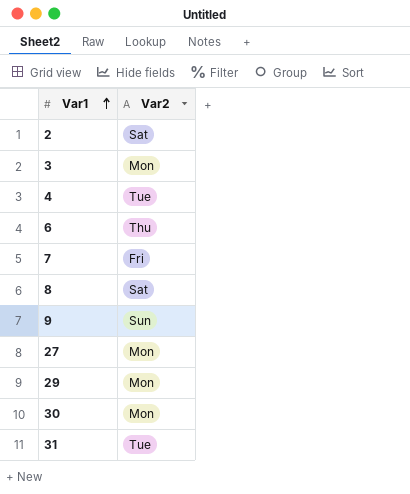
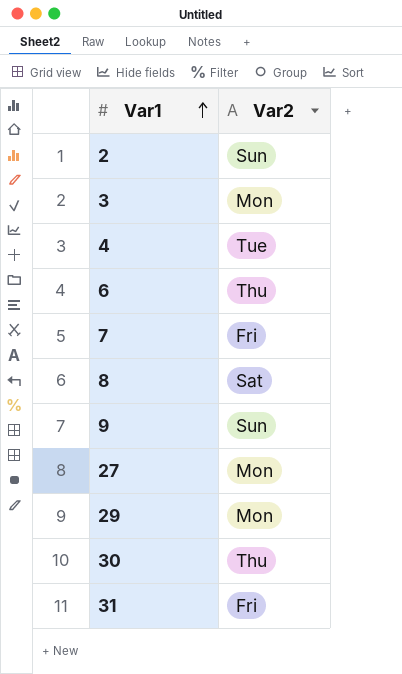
2 | Var2: Sat -> Sun
30 | Var2: Mon -> Thu
31 | Var2: Tue -> Fri

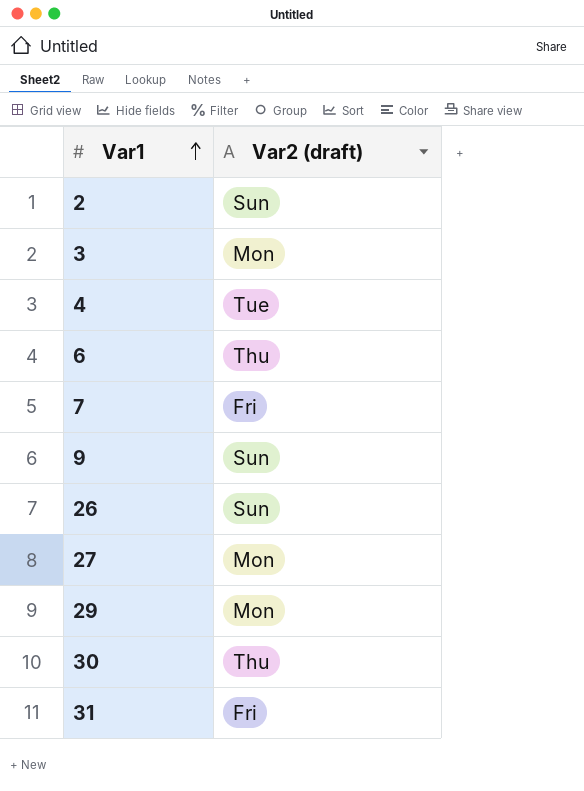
column name: Var2 -> Var2 (draft)
row 8: Sat -> none
row 26: none -> Sun

